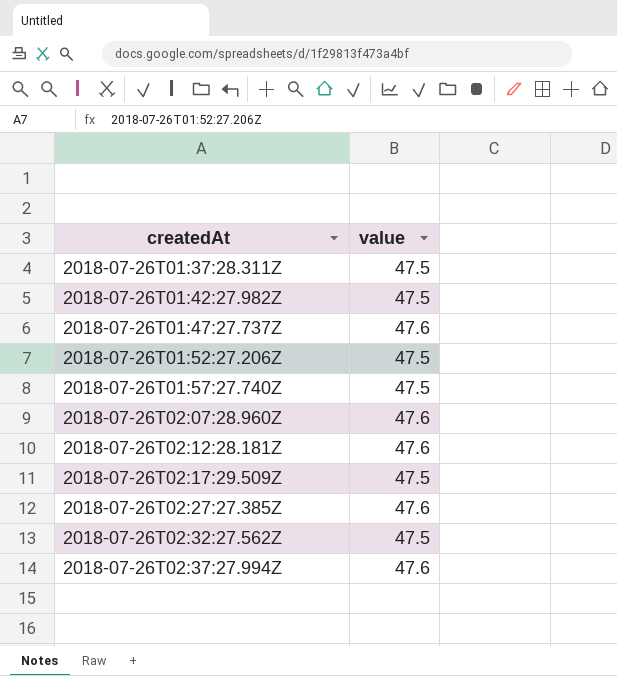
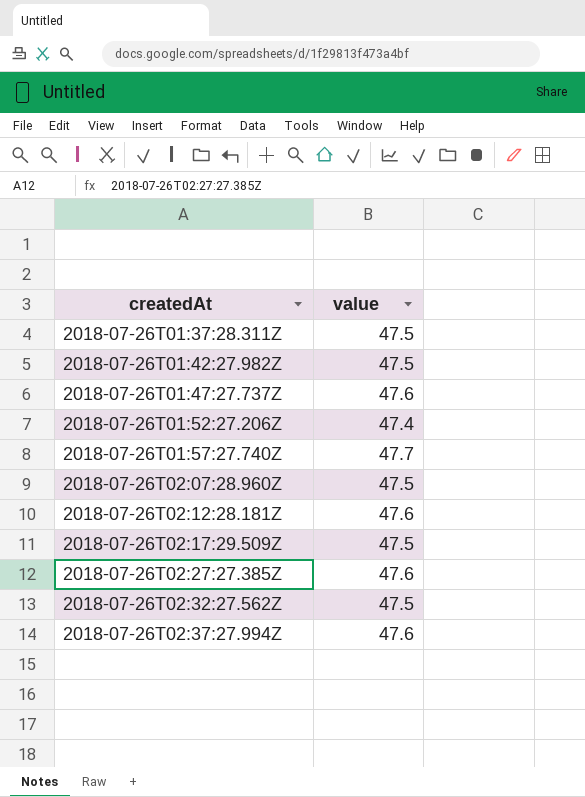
2018-07-26T01:52:27.206Z | value: 47.5 -> 47.4
2018-07-26T01:57:27.740Z | value: 47.5 -> 47.7
2018-07-26T02:07:28.960Z | value: 47.6 -> 47.5

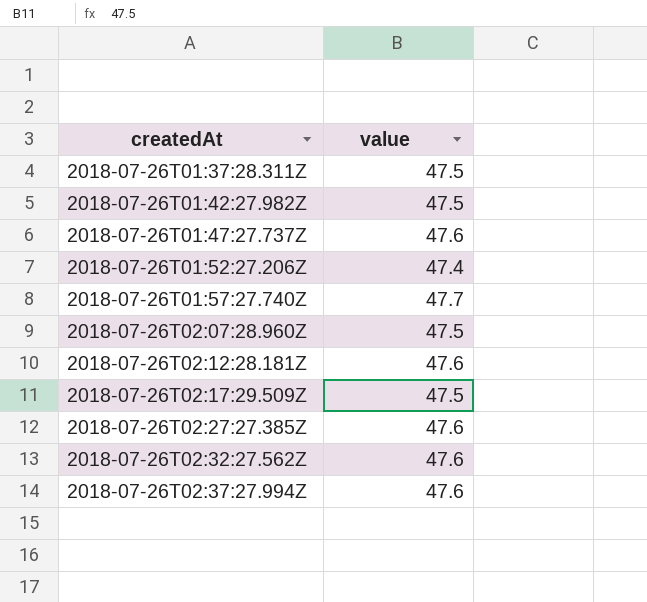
2018-07-26T02:32:27.562Z | value: 47.5 -> 47.6

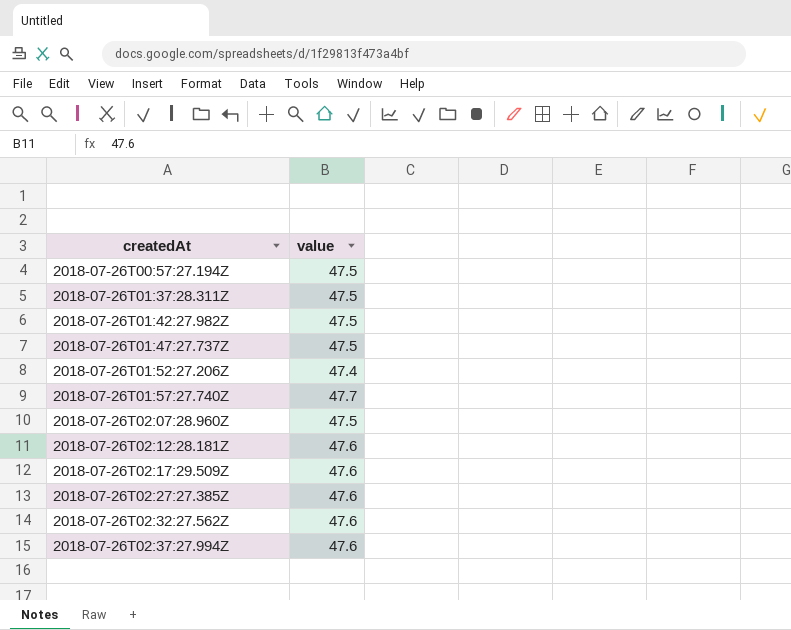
row 2018-07-26T00:57:27.194Z: none -> 47.5
2018-07-26T01:47:27.737Z | value: 47.6 -> 47.5
2018-07-26T02:17:29.509Z | value: 47.5 -> 47.6

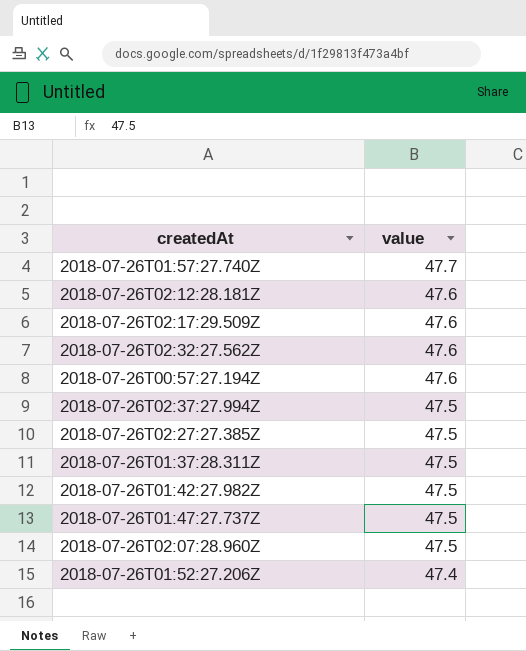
row order: createdAt ascending -> value descending
2018-07-26T00:57:27.194Z | value: 47.5 -> 47.6
2018-07-26T02:37:27.994Z | value: 47.6 -> 47.5
2018-07-26T02:27:27.385Z | value: 47.6 -> 47.5

